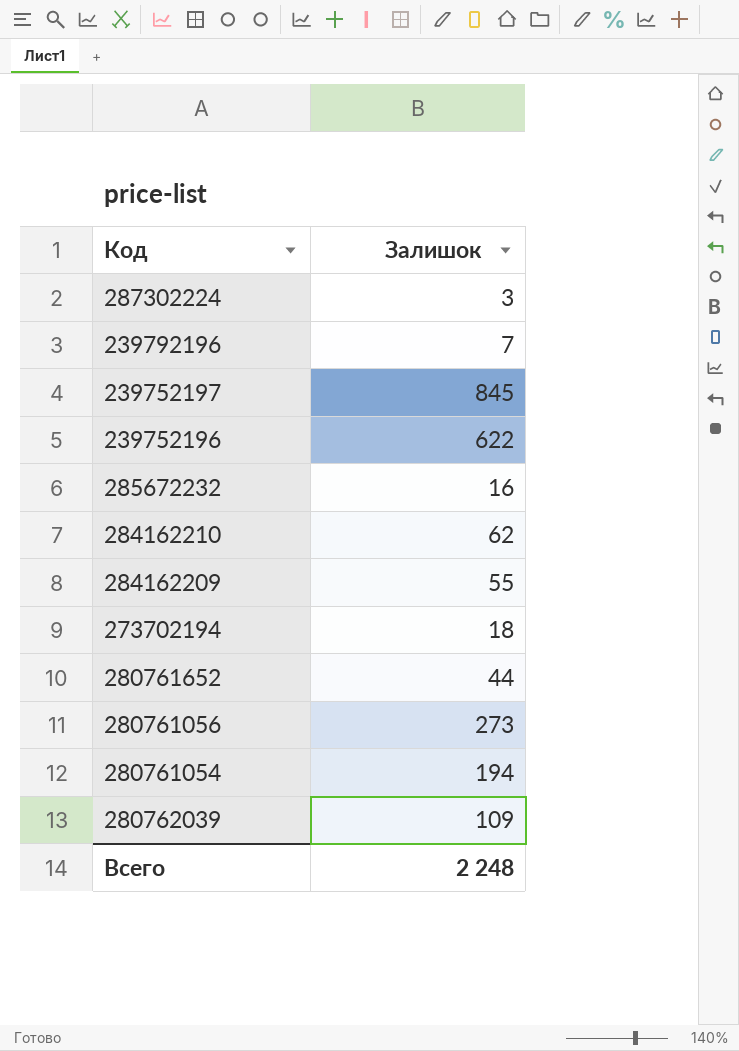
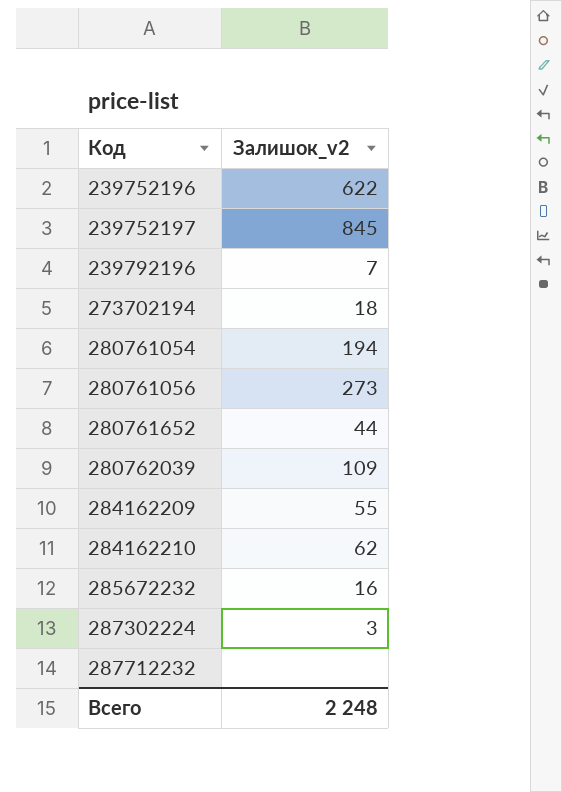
row order: none -> Код ascending
column name: Залишок -> Залишок_v2
row 287712232: none -> none

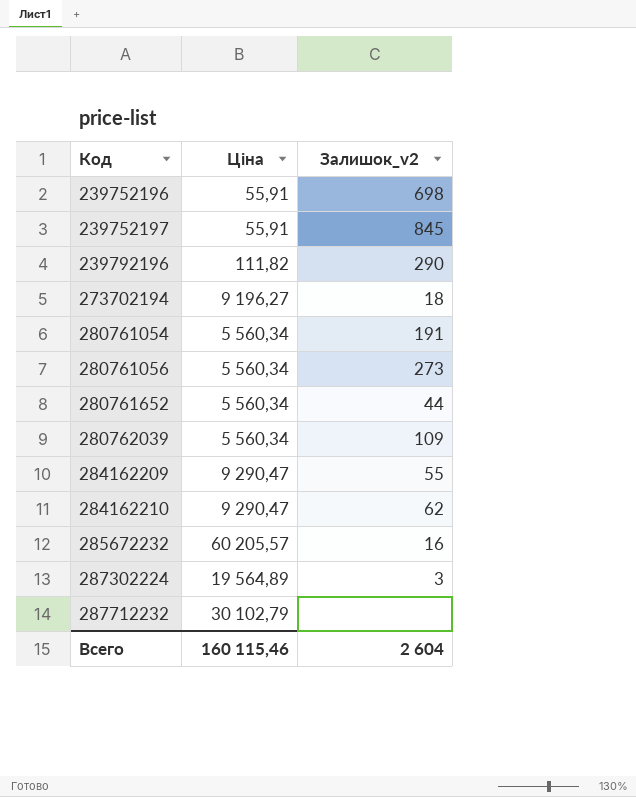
column Ціна | position: none -> 2
239752196 | Залишок_v2: 622 -> 698
239792196 | Залишок_v2: 7 -> 290
280761054 | Залишок_v2: 194 -> 191
Всего | Залишок_v2: 2 248 -> 2 604

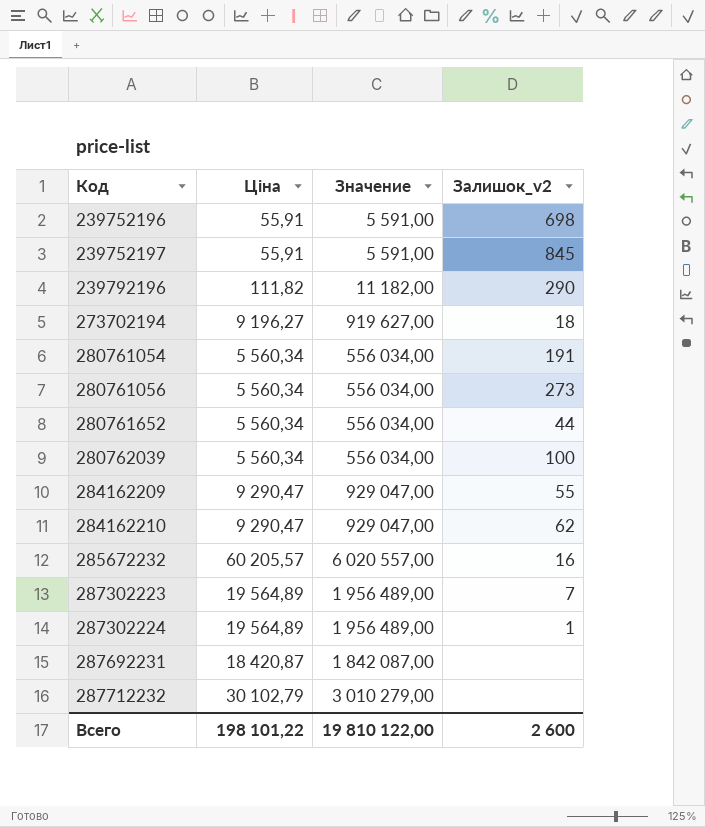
column Значение | formula: none -> [Ціна] * 100
280762039 | Залишок_v2: 109 -> 100
row 287302223: none -> 19 564,89 | 1 956 489,00 | 7
287302224 | Залишок_v2: 3 -> 1
row 287692231: none -> 18 420,87 | 1 842 087,00 | none
Всего | Ціна: 160 115,46 -> 198 101,22
Всего | Залишок_v2: 2 604 -> 2 600

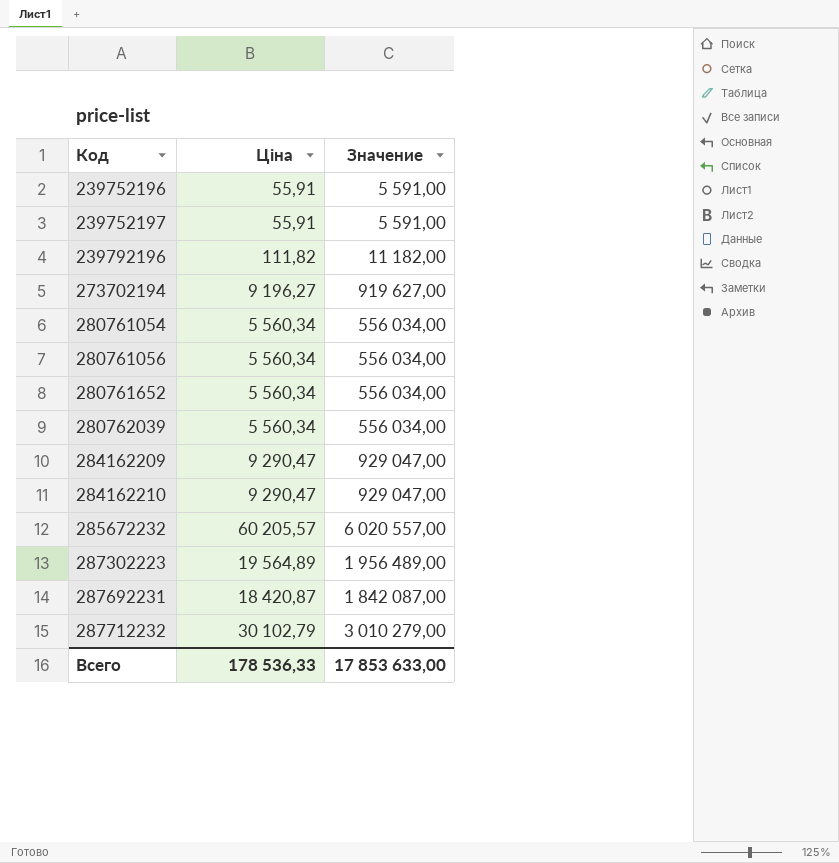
column Залишок_v2 | position: 4 -> none
row 287302224: 19 564,89 | 1 956 489,00 | 1 -> none
Всего | Ціна: 198 101,22 -> 178 536,33
Всего | Значение: 19 810 122,00 -> 17 853 633,00

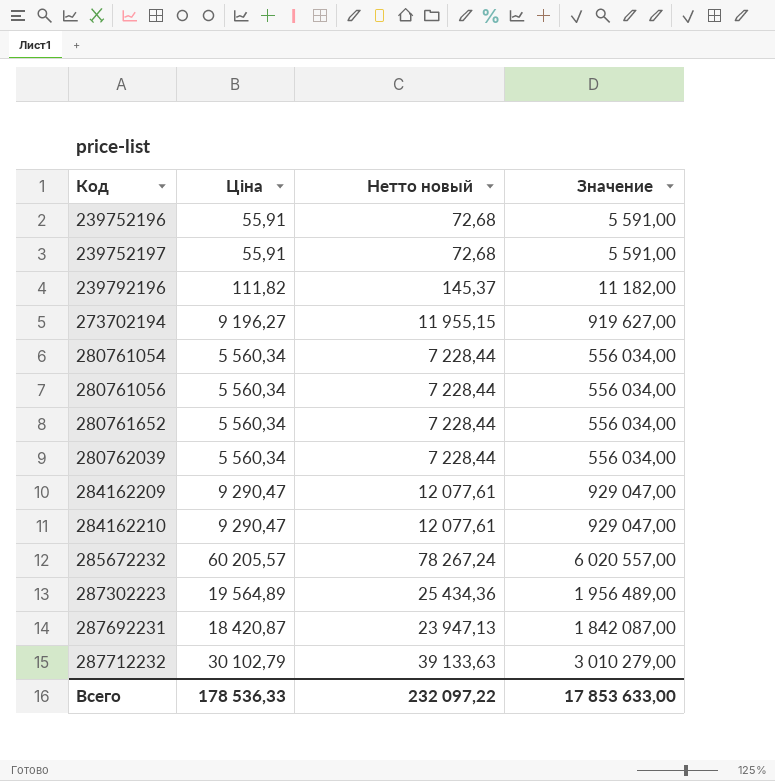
column Нетто новый | formula: none -> [Ціна] * 1,3

